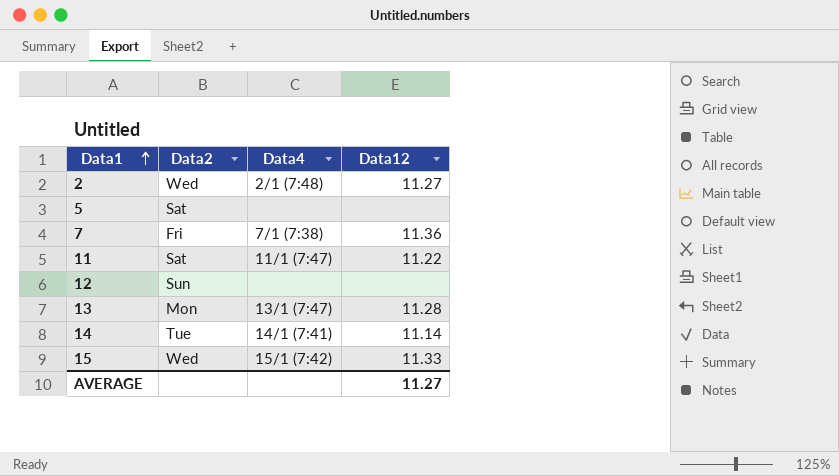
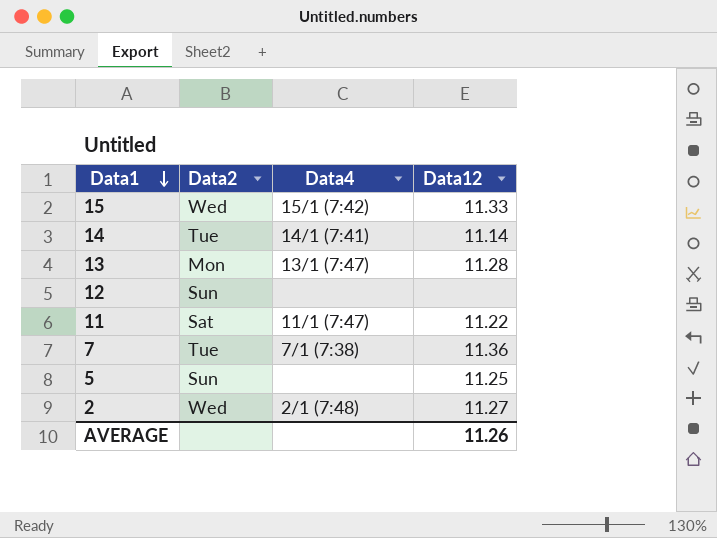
row order: Data1 ascending -> Data1 descending
7 | Data2: Fri -> Tue
5 | Data2: Sat -> Sun
5 | Data12: none -> 11.25
AVERAGE | Data12: 11.27 -> 11.26

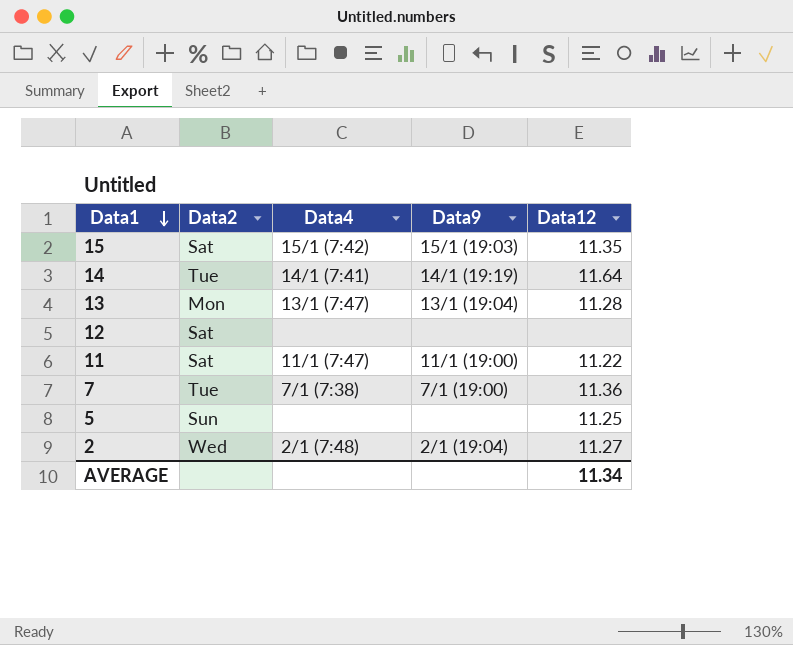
column Data9 | position: none -> 4
15 | Data2: Wed -> Sat
15 | Data12: 11.33 -> 11.35
14 | Data12: 11.14 -> 11.64
12 | Data2: Sun -> Sat
AVERAGE | Data12: 11.26 -> 11.34

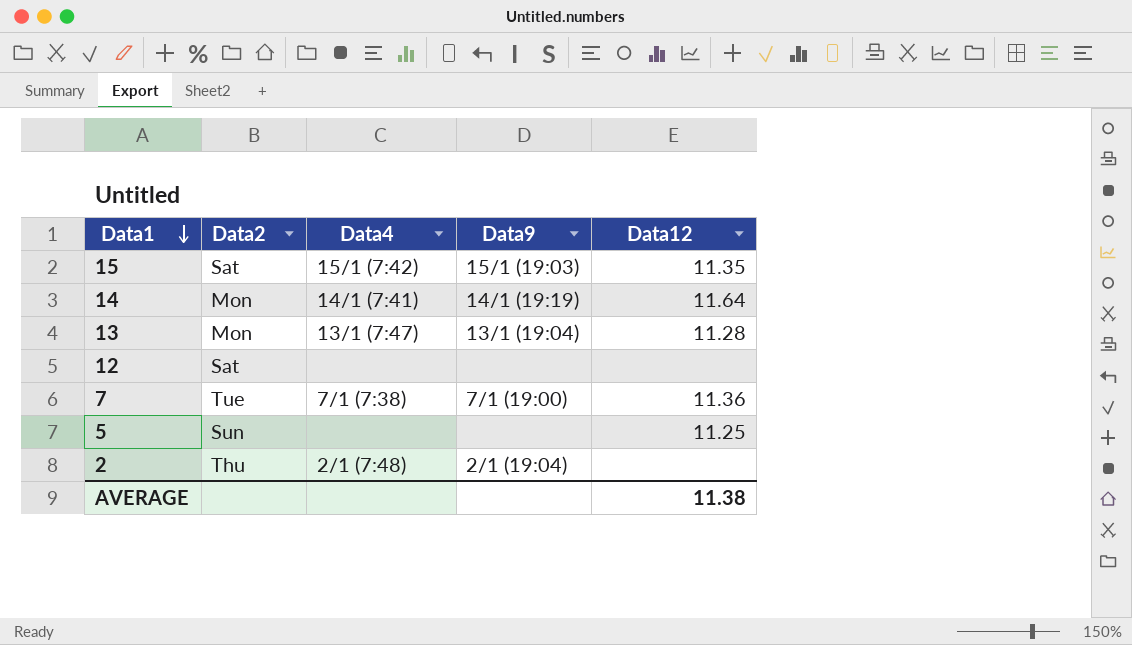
row 11: Sat | 11/1 (7:47) | 11/1 (19:00) | 11.22 -> none
14 | Data2: Tue -> Mon
2 | Data2: Wed -> Thu
2 | Data12: 11.27 -> none
AVERAGE | Data12: 11.34 -> 11.38

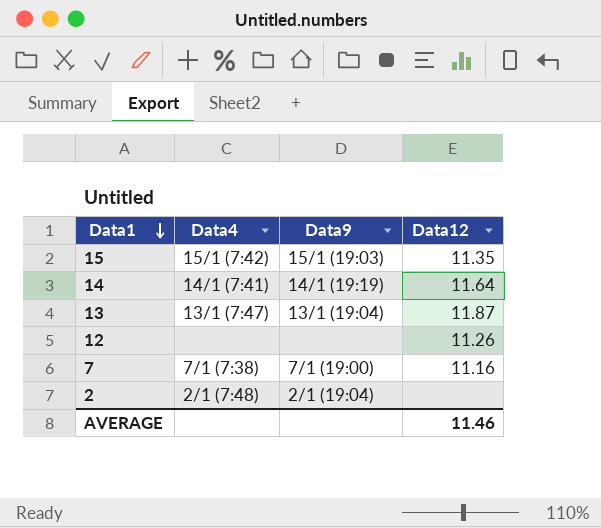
column Data2 | position: 2 -> none
row 5: Sun | none | none | 11.25 -> none
13 | Data12: 11.28 -> 11.87
12 | Data12: none -> 11.26
7 | Data12: 11.36 -> 11.16
AVERAGE | Data12: 11.38 -> 11.46

